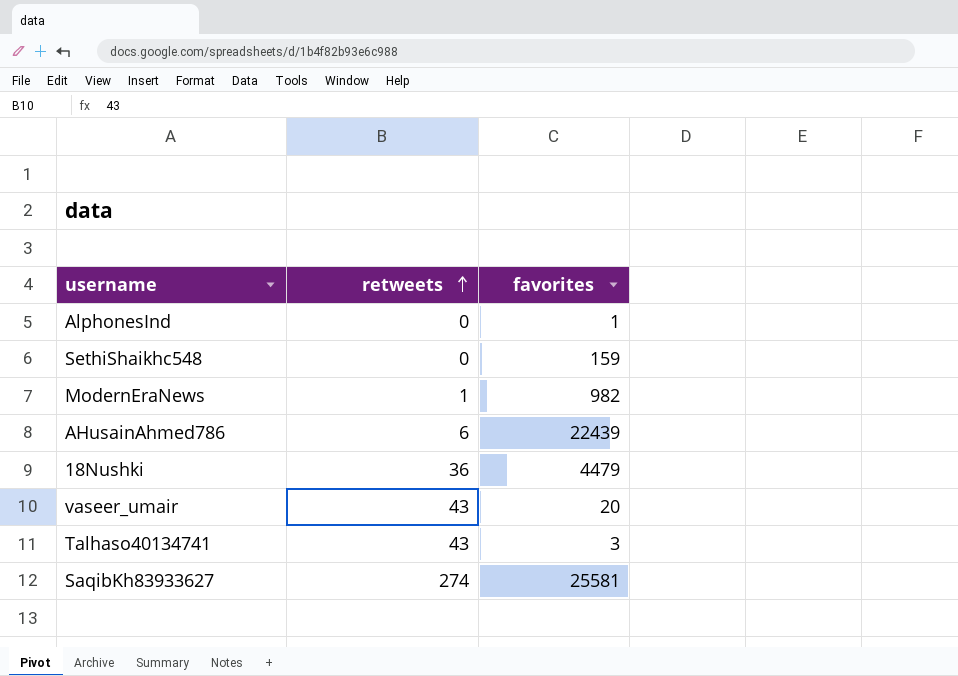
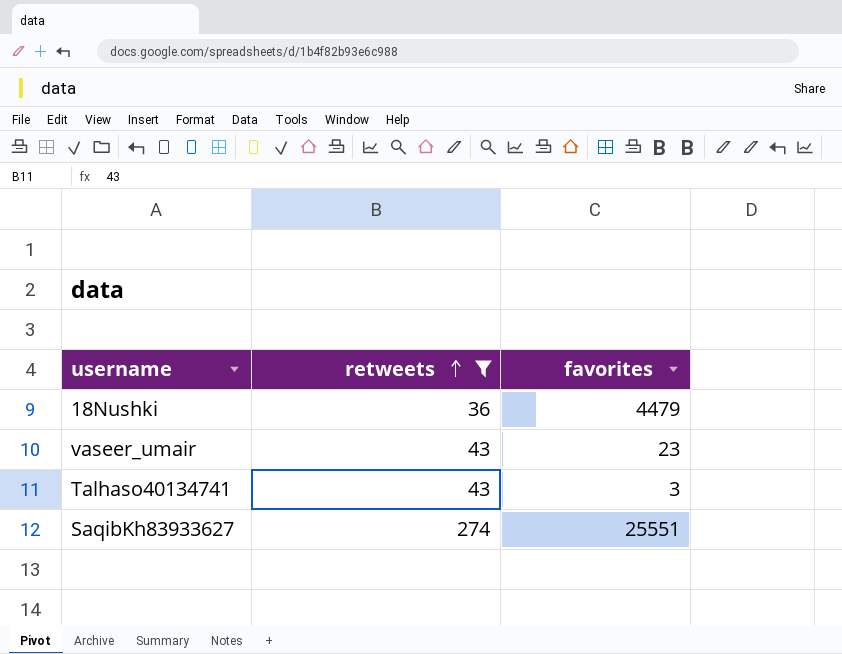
filter: none -> retweets >= 36
vaseer_umair | favorites: 20 -> 23
SaqibKh83933627 | favorites: 25581 -> 25551

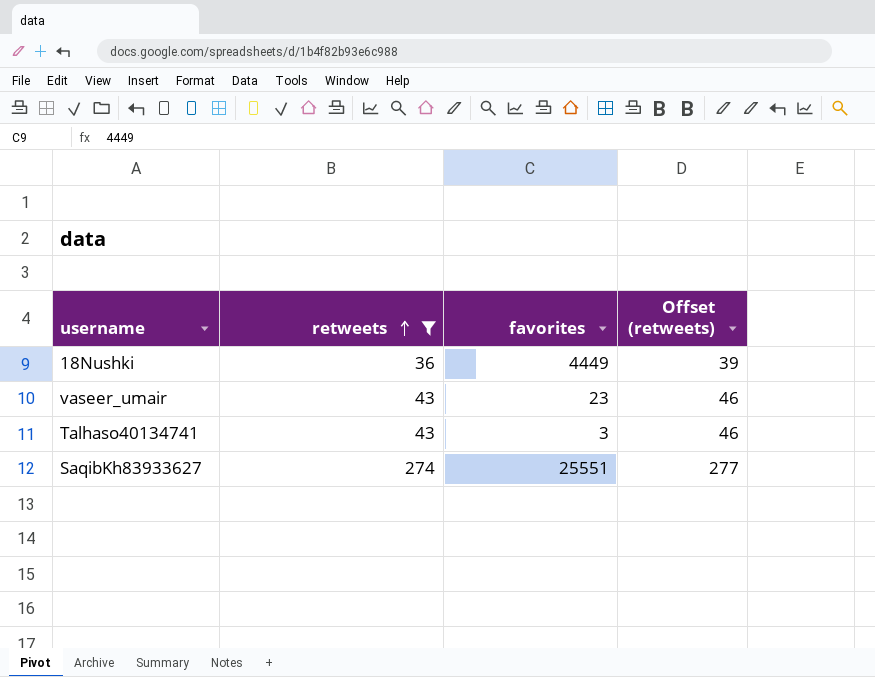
column Offset (retweets) | formula: none -> [retweets] + 3
18Nushki | favorites: 4479 -> 4449

